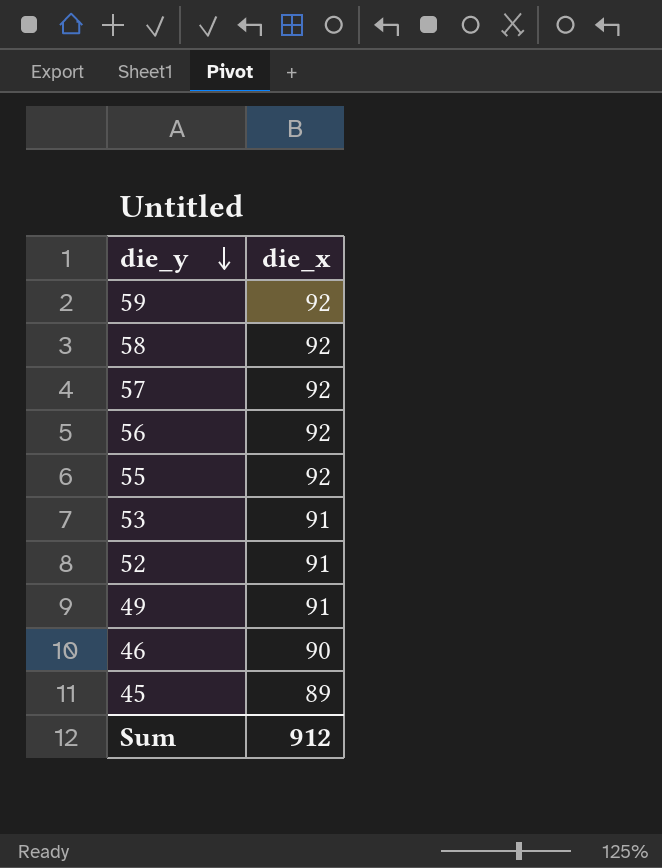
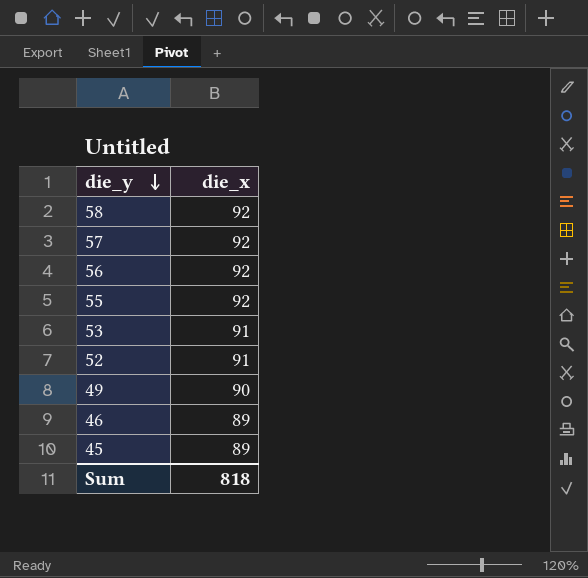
row 59: 92 -> none
49 | die_x: 91 -> 90
46 | die_x: 90 -> 89
Sum | die_x: 912 -> 818

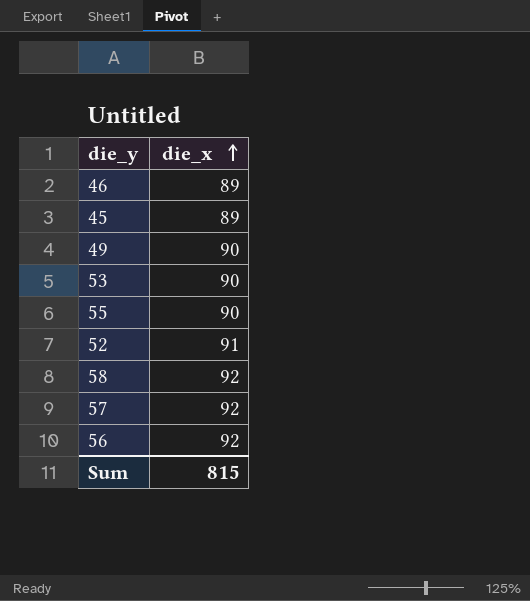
row order: die_y descending -> die_x ascending
53 | die_x: 91 -> 90
55 | die_x: 92 -> 90
Sum | die_x: 818 -> 815

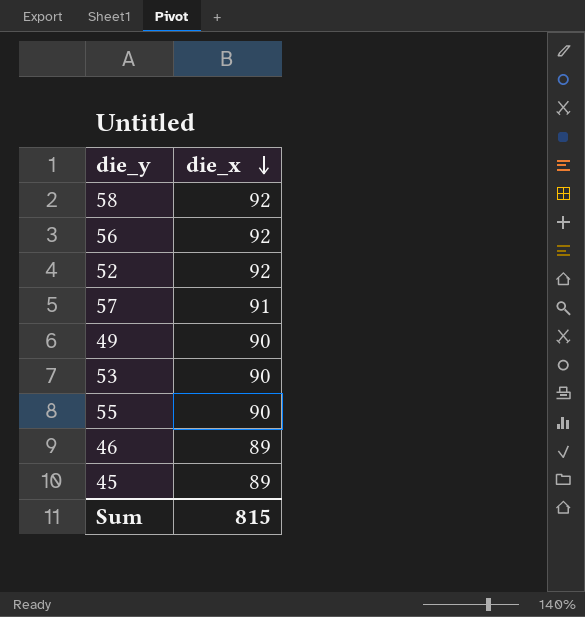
row order: die_x ascending -> die_x descending
52 | die_x: 91 -> 92
57 | die_x: 92 -> 91

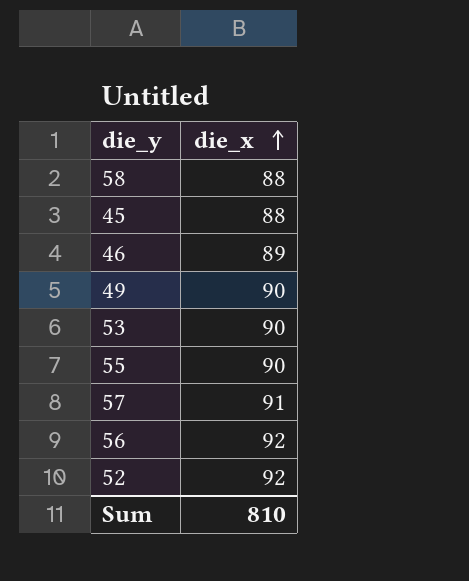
row order: die_x descending -> die_x ascending
58 | die_x: 92 -> 88
45 | die_x: 89 -> 88
Sum | die_x: 815 -> 810

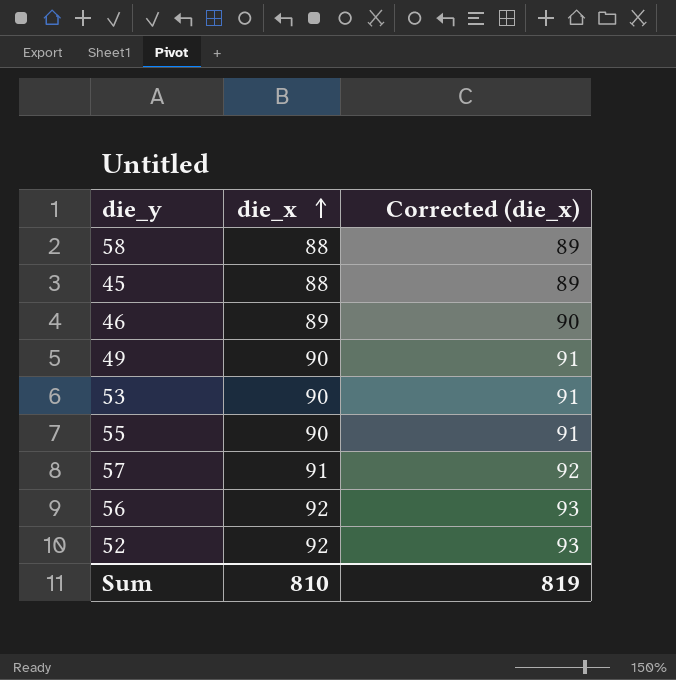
column Corrected (die_x) | formula: none -> [die_x] + 1

